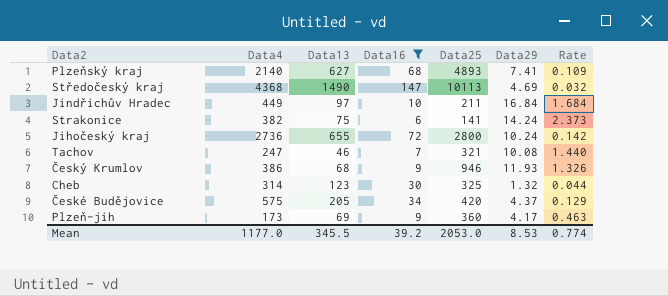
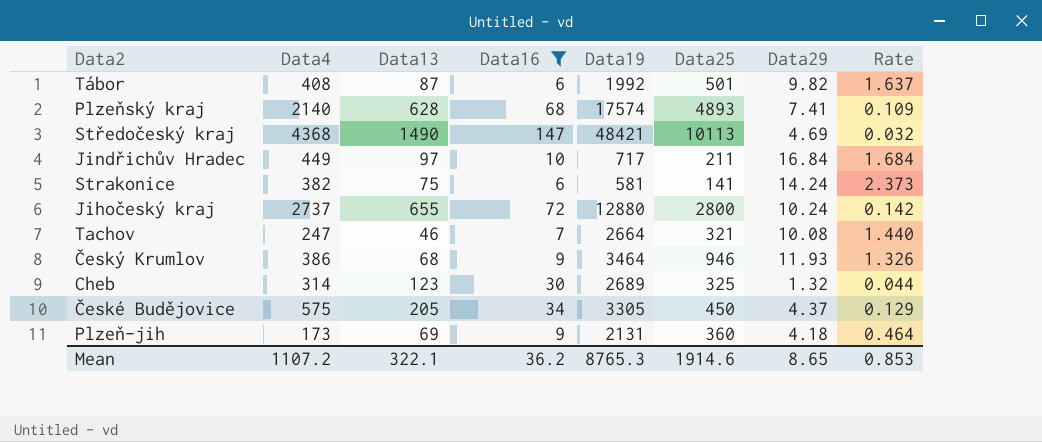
column Data19 | position: none -> 5
row Tábor: none -> 408 | 87 | 6 | 1992 | 501 | 9.82 | 1.637
Plzeňský kraj | Data13: 627 -> 628
Jihočeský kraj | Data4: 2736 -> 2737
České Budějovice | Data25: 420 -> 450
Plzeň-jih | Data29: 4.17 -> 4.18
Plzeň-jih | Rate: 0.463 -> 0.464
Mean | Data4: 1177.0 -> 1107.2
Mean | Data13: 345.5 -> 322.1
Mean | Data16: 39.2 -> 36.2
Mean | Data25: 2053.0 -> 1914.6
Mean | Data29: 8.53 -> 8.65
Mean | Rate: 0.774 -> 0.853

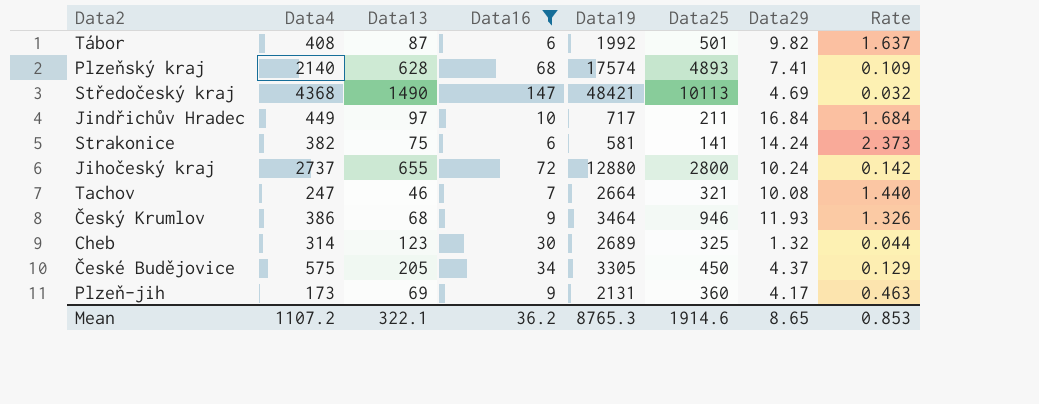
Plzeň-jih | Data29: 4.18 -> 4.17
Plzeň-jih | Rate: 0.464 -> 0.463

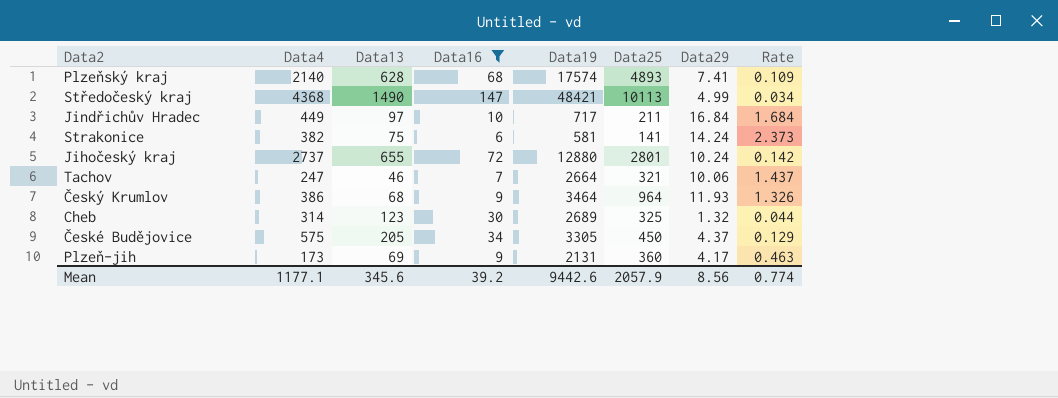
row Tábor: 408 | 87 | 6 | 1992 | 501 | 9.82 | 1.637 -> none
Středočeský kraj | Data29: 4.69 -> 4.99
Středočeský kraj | Rate: 0.032 -> 0.034
Jihočeský kraj | Data25: 2800 -> 2801
Tachov | Data29: 10.08 -> 10.06
Tachov | Rate: 1.440 -> 1.437
Český Krumlov | Data25: 946 -> 964
Mean | Data4: 1107.2 -> 1177.1
Mean | Data13: 322.1 -> 345.6
Mean | Data16: 36.2 -> 39.2
Mean | Data19: 8765.3 -> 9442.6
Mean | Data25: 1914.6 -> 2057.9
Mean | Data29: 8.65 -> 8.56
Mean | Rate: 0.853 -> 0.774

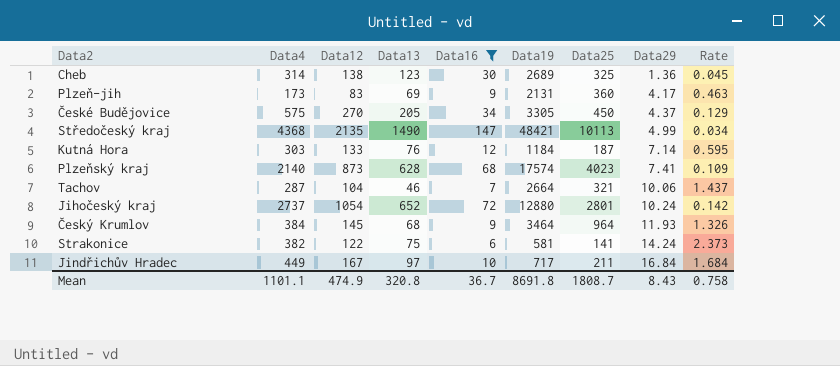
row order: none -> Data29 ascending
column Data12 | position: none -> 3
Cheb | Data29: 1.32 -> 1.36
Cheb | Rate: 0.044 -> 0.045
row Kutná Hora: none -> 303 | 133 | 76 | 12 | 1184 | 187 | 7.14 | 0.595
Plzeňský kraj | Data25: 4893 -> 4023
Tachov | Data4: 247 -> 287
Jihočeský kraj | Data13: 655 -> 652
Český Krumlov | Data4: 386 -> 384
Mean | Data4: 1177.1 -> 1101.1
Mean | Data13: 345.6 -> 320.8
Mean | Data16: 39.2 -> 36.7
Mean | Data19: 9442.6 -> 8691.8
Mean | Data25: 2057.9 -> 1808.7
Mean | Data29: 8.56 -> 8.43
Mean | Rate: 0.774 -> 0.758

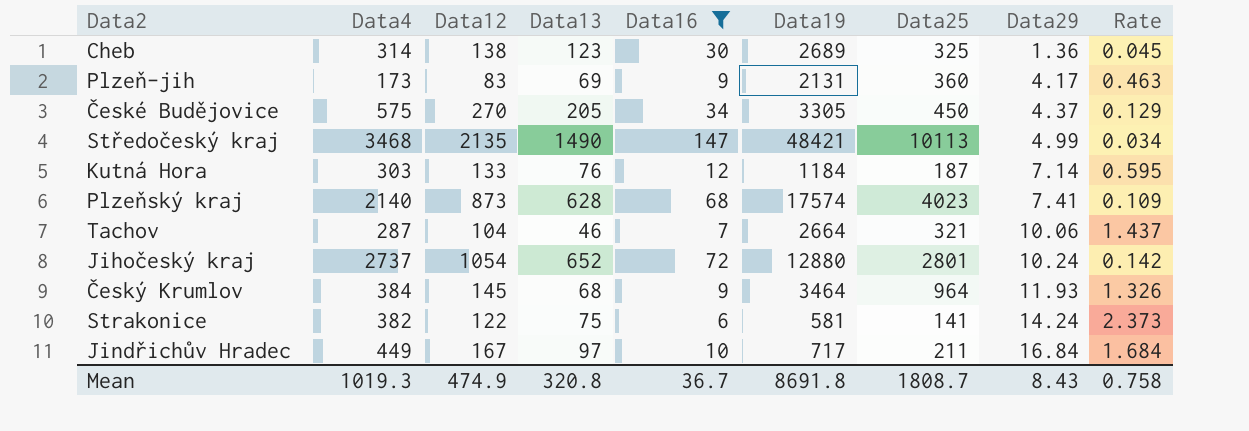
Středočeský kraj | Data4: 4368 -> 3468
Mean | Data4: 1101.1 -> 1019.3

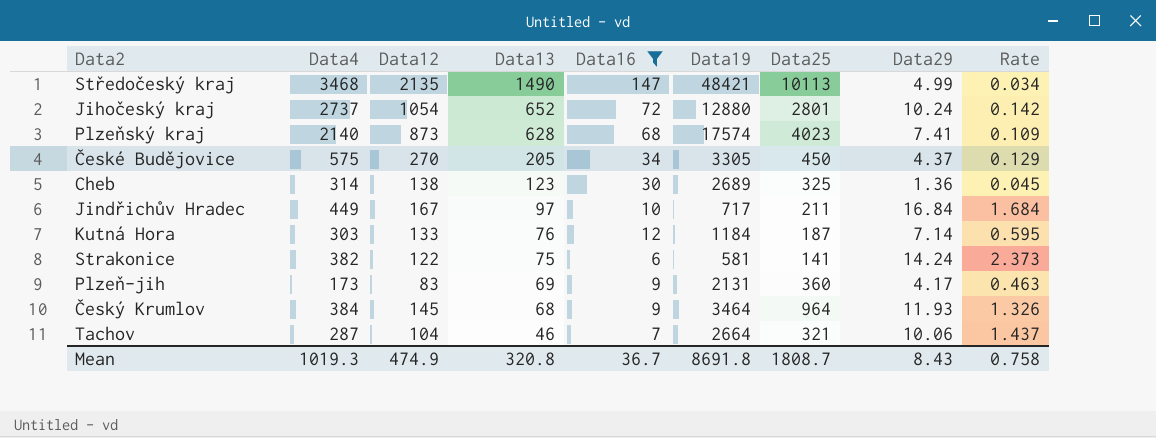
row order: Data29 ascending -> Data13 descending

